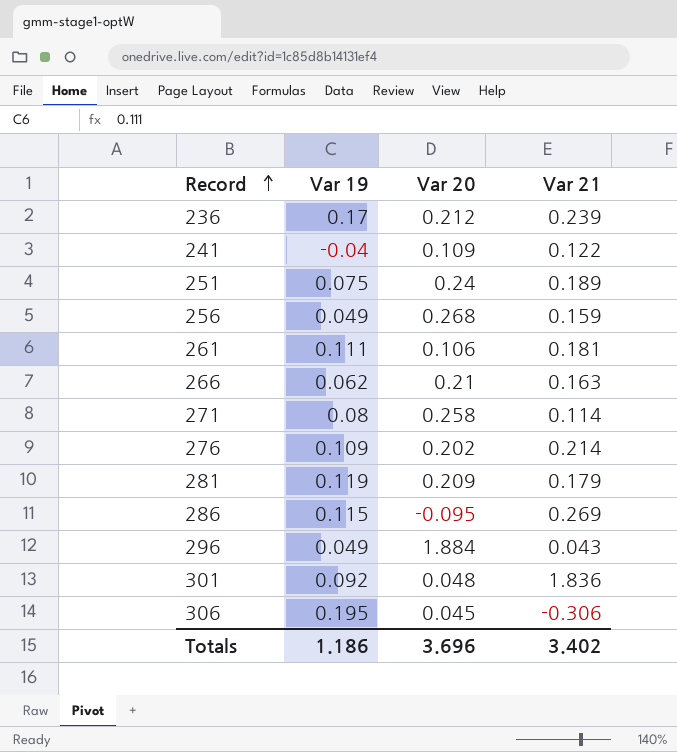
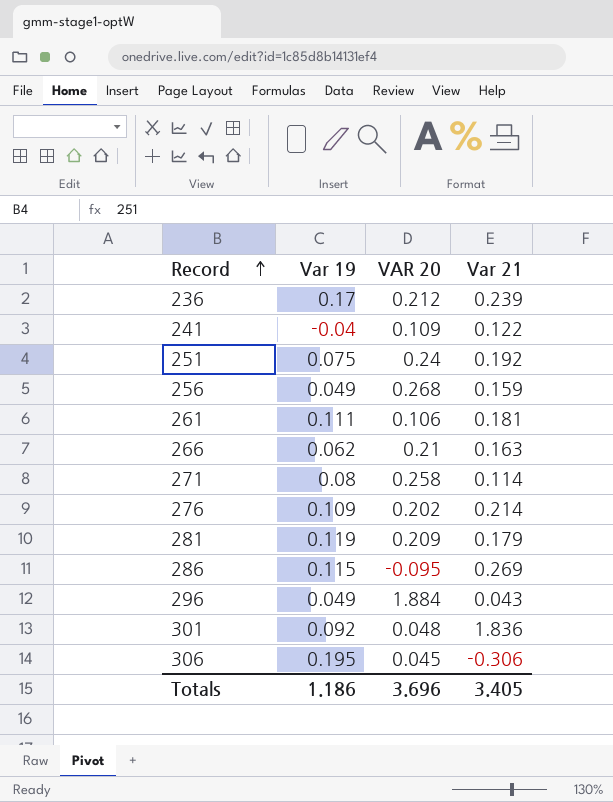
column name: Var 20 -> VAR 20
251 | Var 21: 0.189 -> 0.192
Totals | Var 21: 3.402 -> 3.405

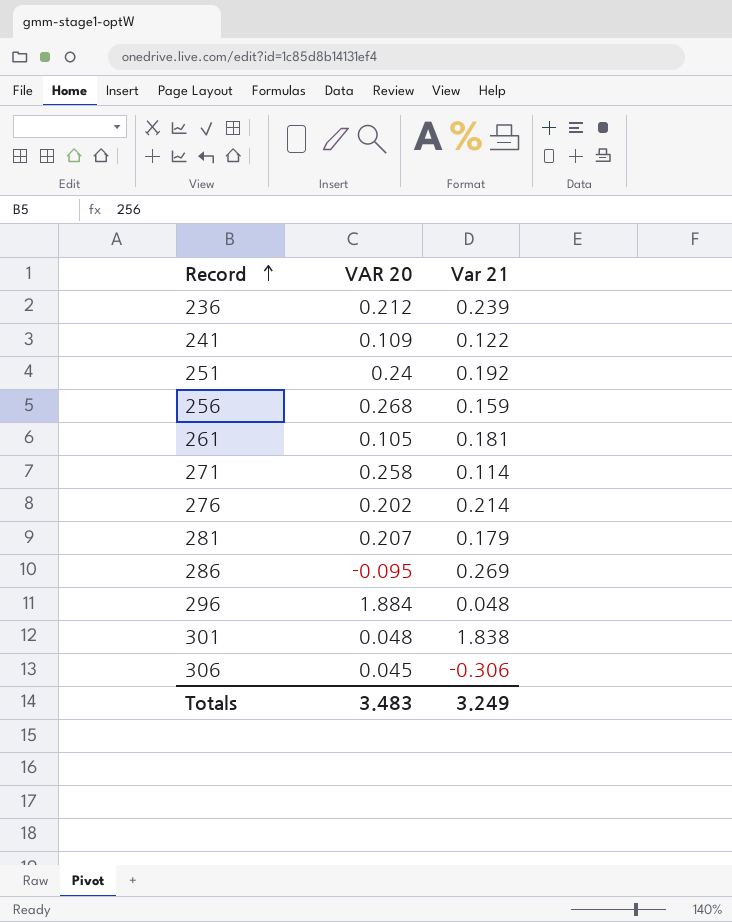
column Var 19 | position: 2 -> none
row 266: 0.062 | 0.21 | 0.163 -> none
261 | VAR 20: 0.106 -> 0.105
281 | VAR 20: 0.209 -> 0.207
296 | Var 21: 0.043 -> 0.048
301 | Var 21: 1.836 -> 1.838
Totals | VAR 20: 3.696 -> 3.483
Totals | Var 21: 3.405 -> 3.249

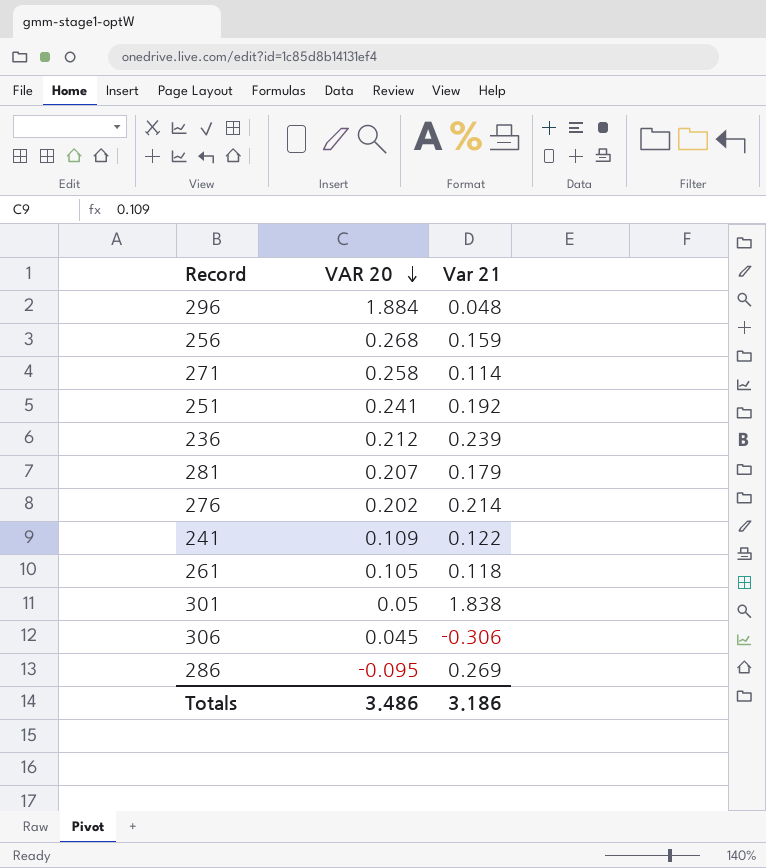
row order: Record ascending -> VAR 20 descending
251 | VAR 20: 0.24 -> 0.241
261 | Var 21: 0.181 -> 0.118
301 | VAR 20: 0.048 -> 0.05
Totals | VAR 20: 3.483 -> 3.486
Totals | Var 21: 3.249 -> 3.186

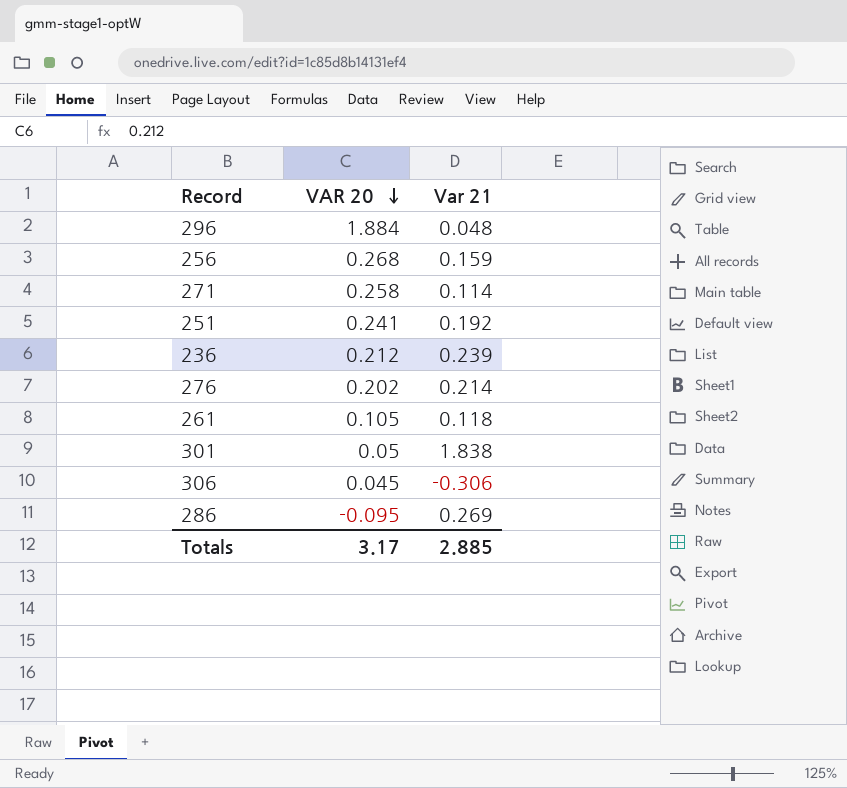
row 281: 0.207 | 0.179 -> none
row 241: 0.109 | 0.122 -> none
Totals | VAR 20: 3.486 -> 3.17
Totals | Var 21: 3.186 -> 2.885

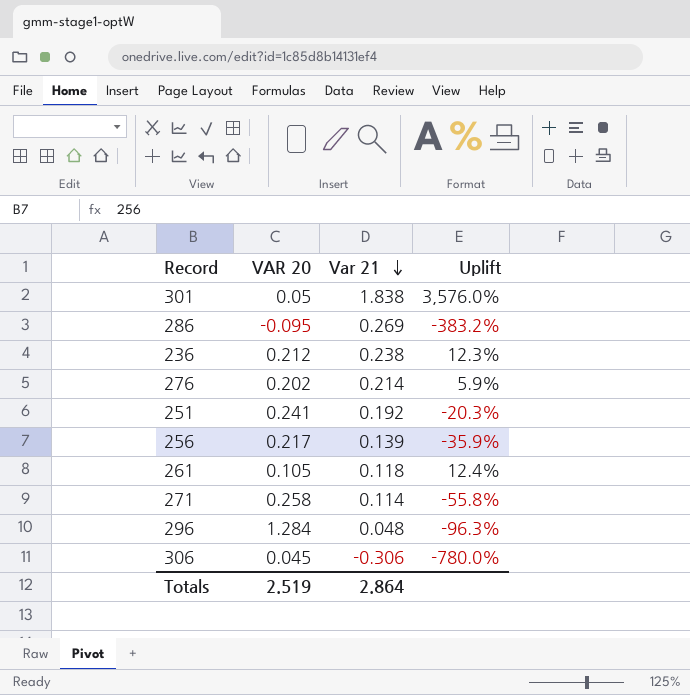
row order: VAR 20 descending -> Var 21 descending
column Uplift | formula: none -> ([Var 21] - [VAR 20]) / [VAR 20]
236 | Var 21: 0.239 -> 0.238
256 | VAR 20: 0.268 -> 0.217
256 | Var 21: 0.159 -> 0.139
296 | VAR 20: 1.884 -> 1.284
Totals | VAR 20: 3.17 -> 2.519
Totals | Var 21: 2.885 -> 2.864

